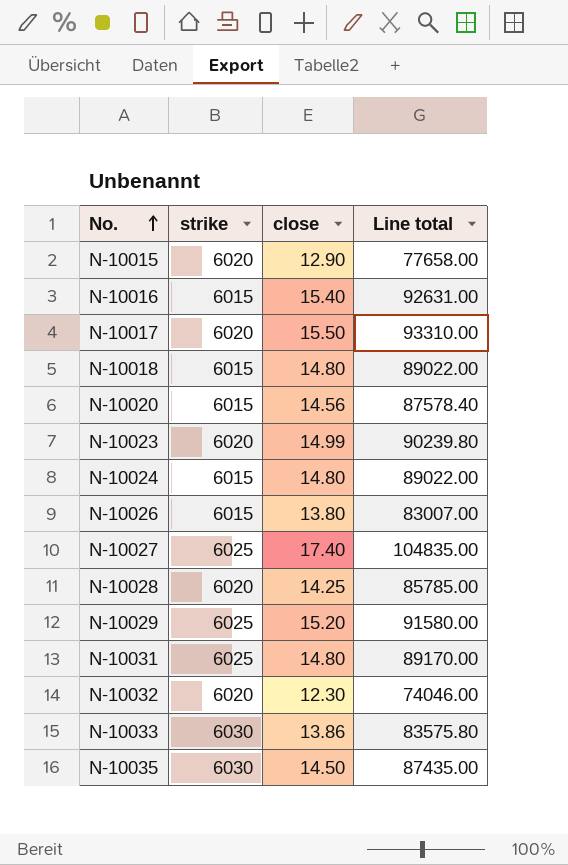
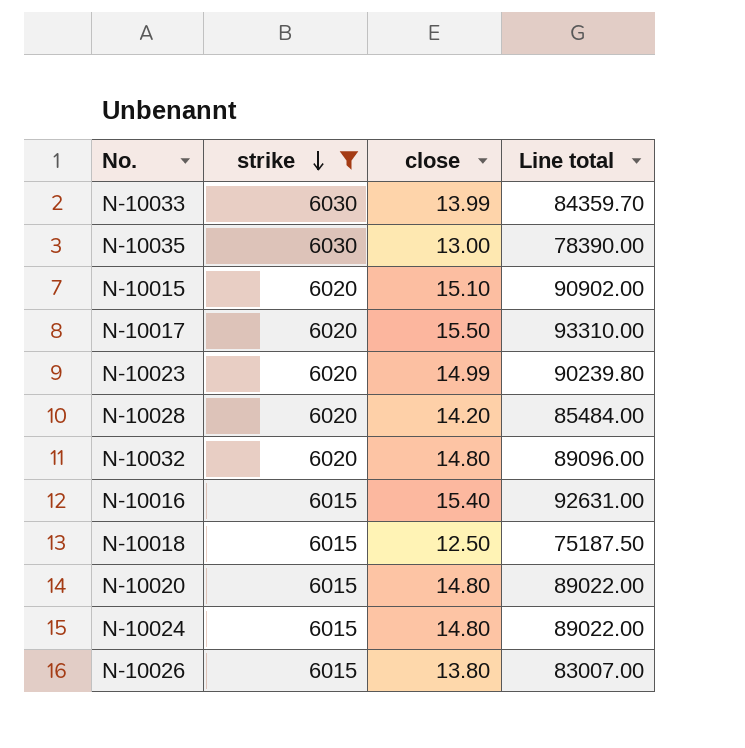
filter: none -> strike != 6025
row order: No. ascending -> strike descending
N-10033 | close: 13.86 -> 13.99
N-10033 | Line total: 83575.80 -> 84359.70
N-10035 | close: 14.50 -> 13.00
N-10035 | Line total: 87435.00 -> 78390.00
N-10015 | close: 12.90 -> 15.10
N-10015 | Line total: 77658.00 -> 90902.00
N-10028 | close: 14.25 -> 14.20
N-10028 | Line total: 85785.00 -> 85484.00
N-10032 | close: 12.30 -> 14.80
N-10032 | Line total: 74046.00 -> 89096.00
N-10018 | close: 14.80 -> 12.50
N-10018 | Line total: 89022.00 -> 75187.50
N-10020 | close: 14.56 -> 14.80
N-10020 | Line total: 87578.40 -> 89022.00

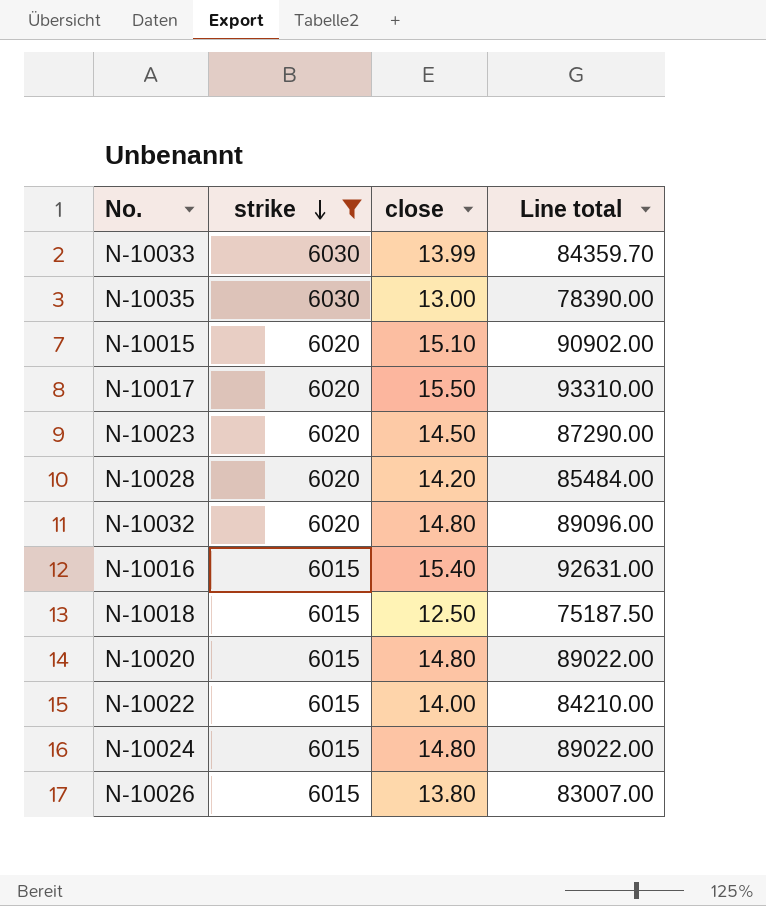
N-10023 | close: 14.99 -> 14.50
N-10023 | Line total: 90239.80 -> 87290.00
row N-10022: none -> 6015 | 14.00 | 84210.00

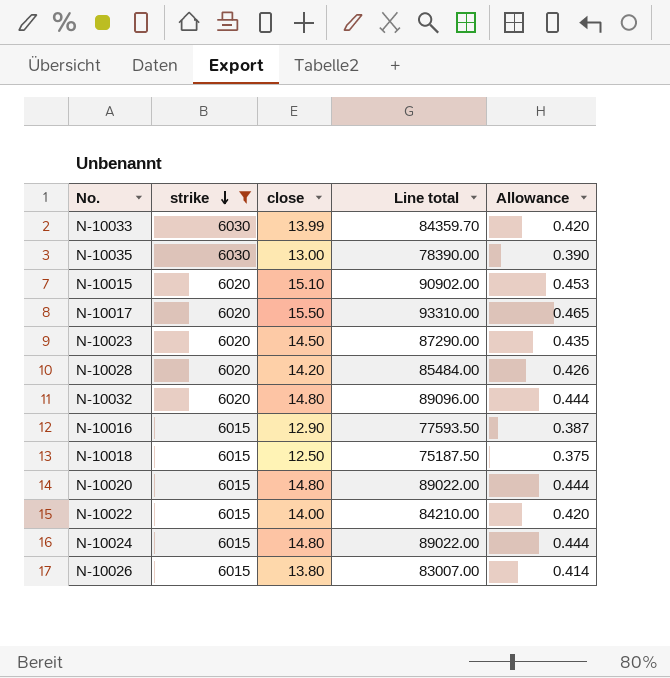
column Allowance | formula: none -> [close] * 0.03
N-10016 | close: 15.40 -> 12.90
N-10016 | Line total: 92631.00 -> 77593.50

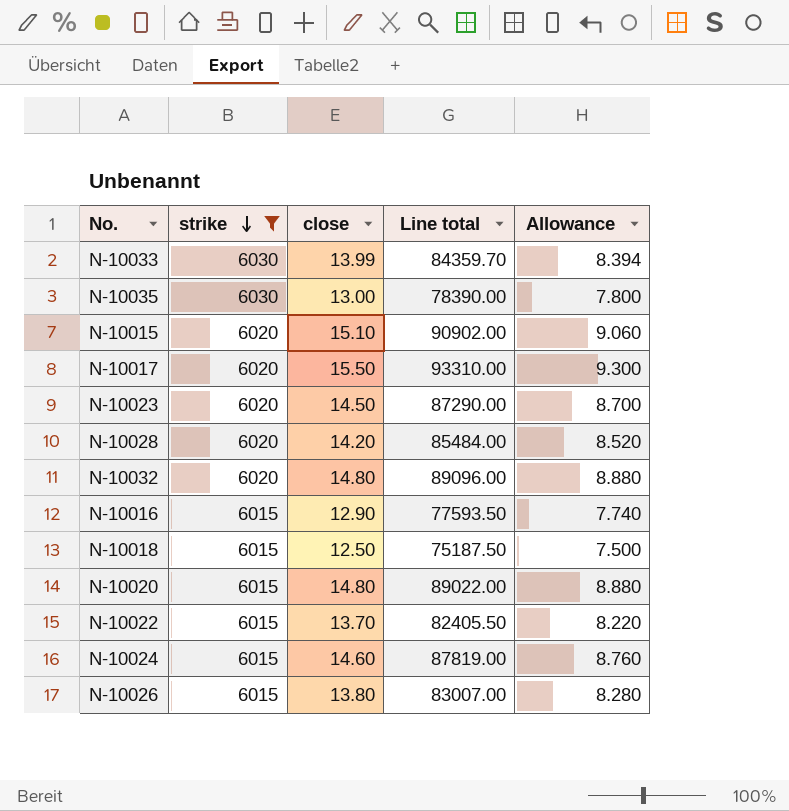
column Allowance | formula: [close] * 0.03 -> [close] * 0.6
N-10022 | close: 14.00 -> 13.70
N-10022 | Line total: 84210.00 -> 82405.50
N-10024 | close: 14.80 -> 14.60
N-10024 | Line total: 89022.00 -> 87819.00

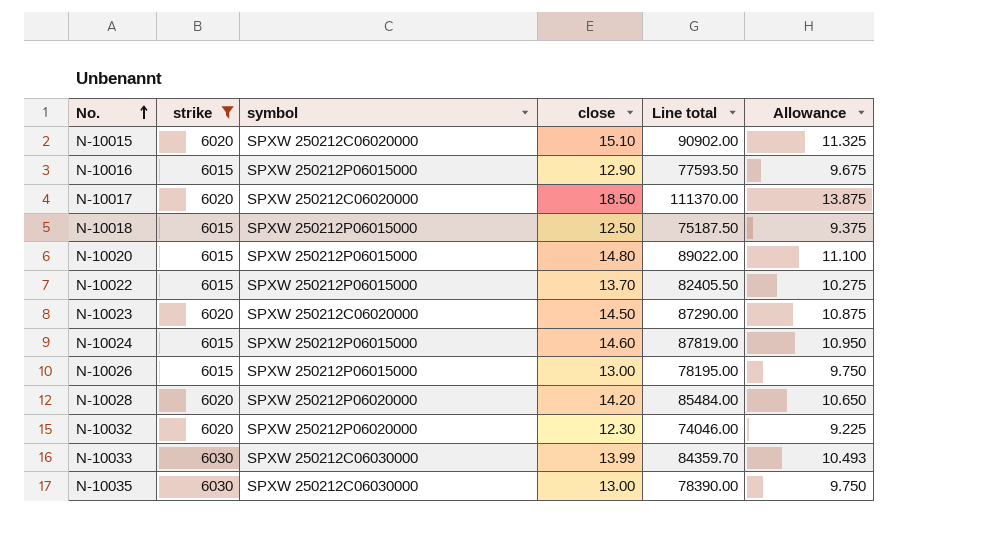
row order: strike descending -> No. ascending
column symbol | position: none -> 3
column Allowance | formula: [close] * 0.6 -> [close] * 0.75
N-10017 | close: 15.50 -> 18.50
N-10017 | Line total: 93310.00 -> 111370.00
N-10026 | close: 13.80 -> 13.00
N-10026 | Line total: 83007.00 -> 78195.00
N-10032 | close: 14.80 -> 12.30
N-10032 | Line total: 89096.00 -> 74046.00

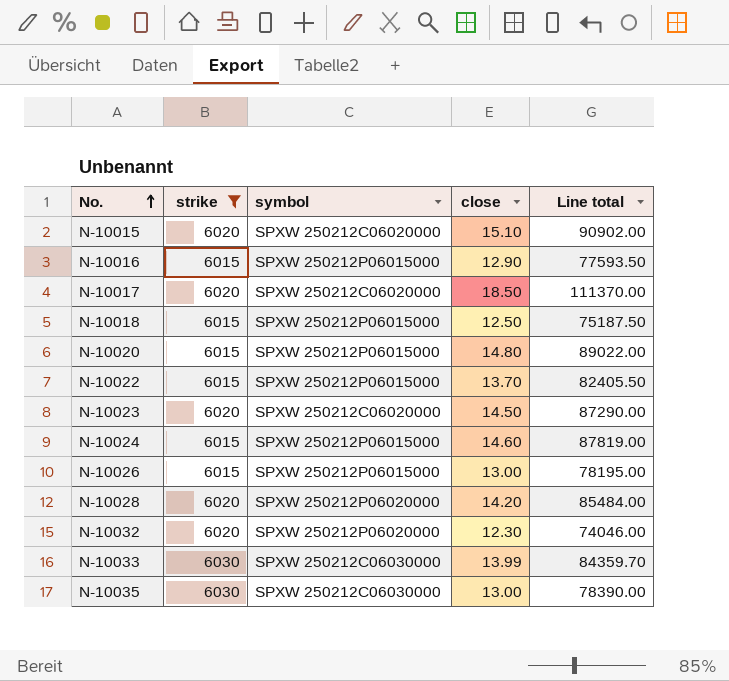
column Allowance | formula: [close] * 0.75 -> none

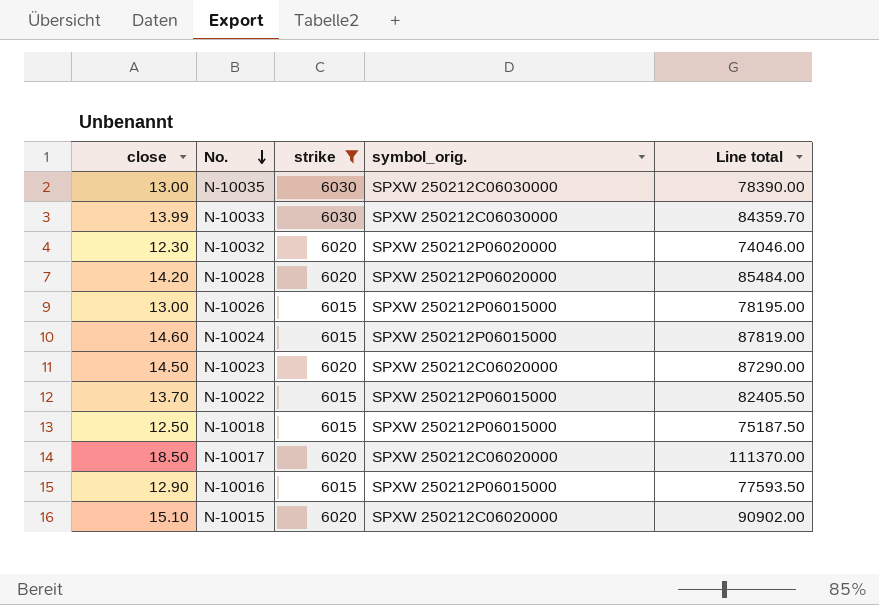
row order: No. ascending -> No. descending
column close | position: 4 -> 1
column name: symbol -> symbol_orig.
row N-10020: 6015 | SPXW 250212P06015000 | 14.80 | 89022.00 -> none

